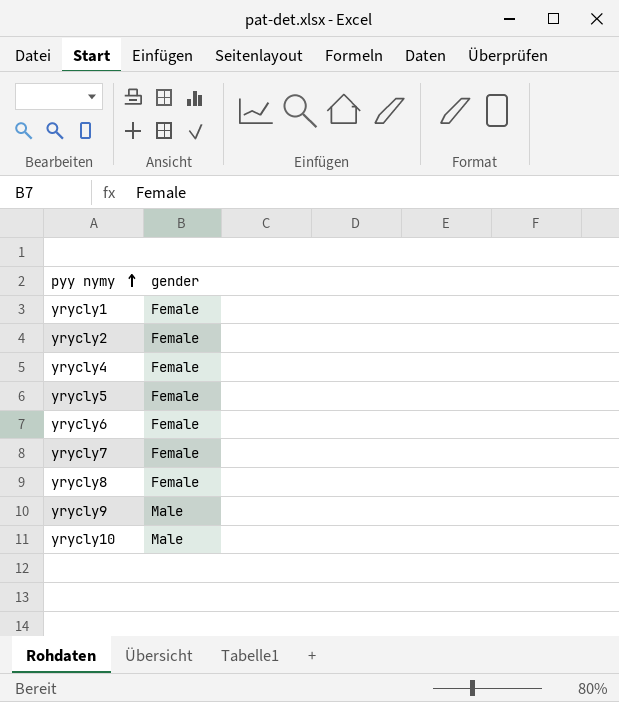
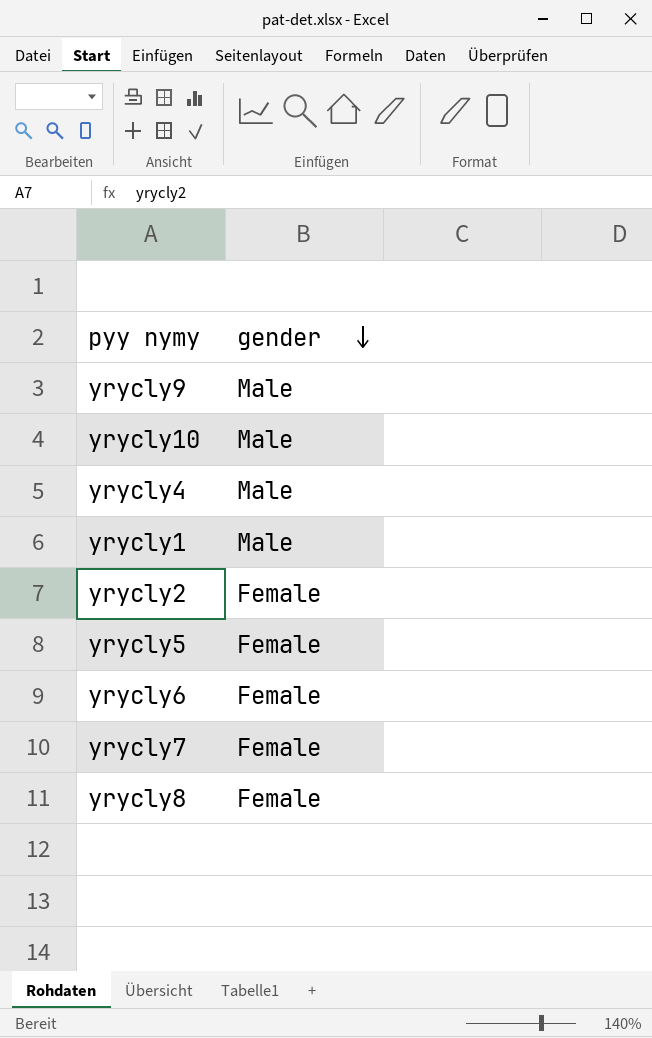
row order: pyy nymy ascending -> gender descending
yrycly4 | gender: Female -> Male
yrycly1 | gender: Female -> Male

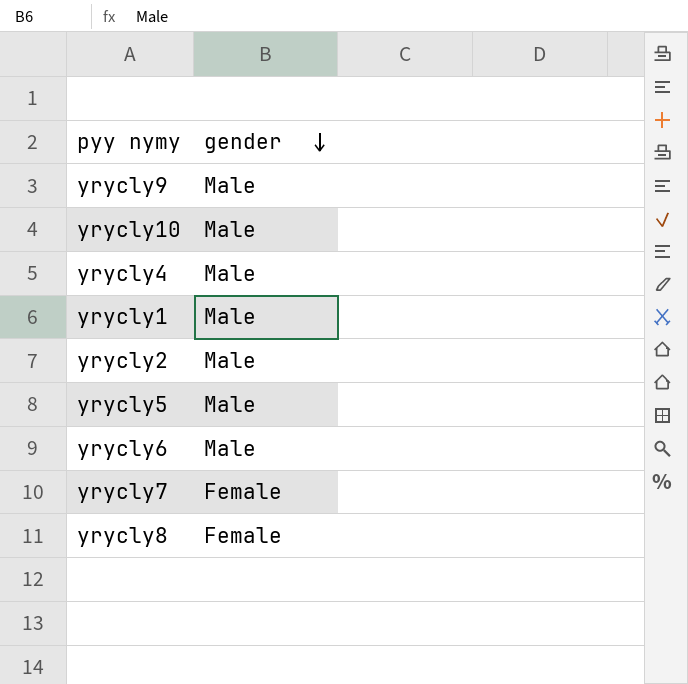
yrycly2 | gender: Female -> Male
yrycly5 | gender: Female -> Male
yrycly6 | gender: Female -> Male

